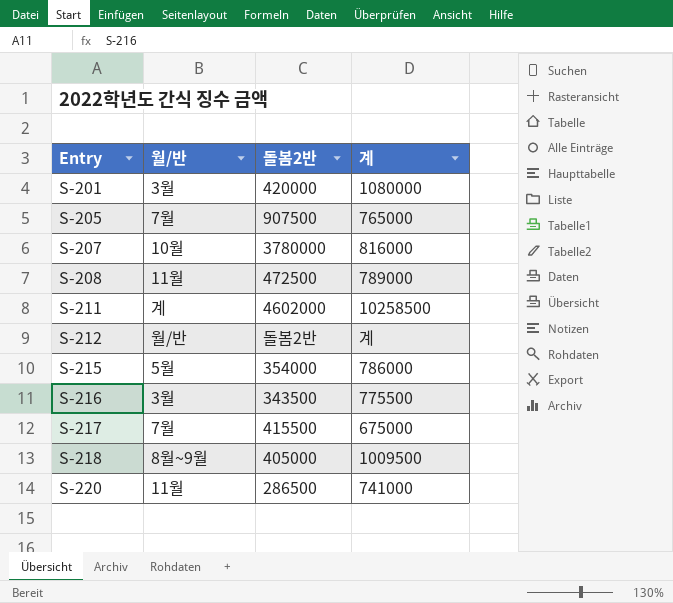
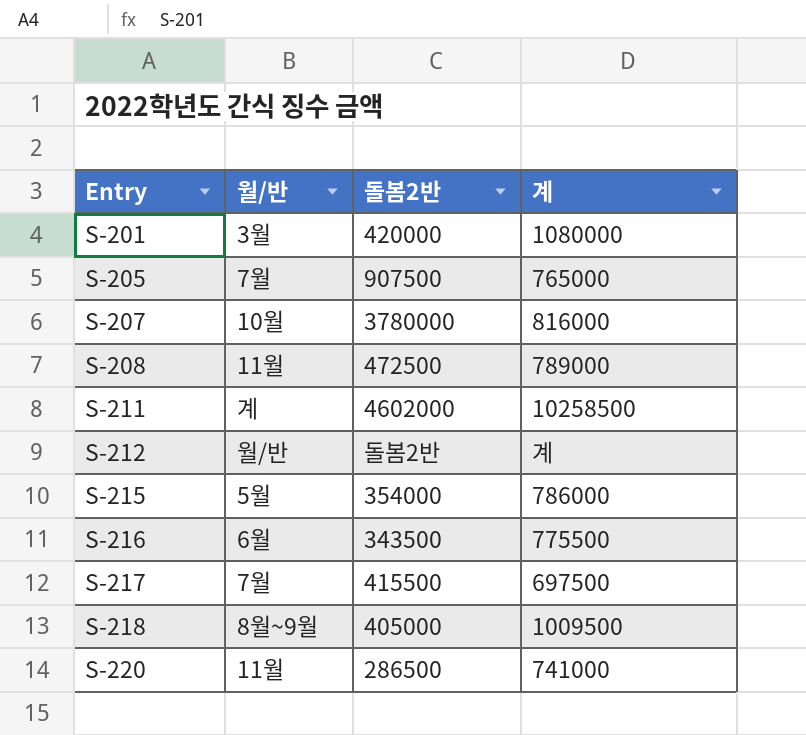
S-216 | 월/반: 3월 -> 6월
S-217 | 계: 675000 -> 697500

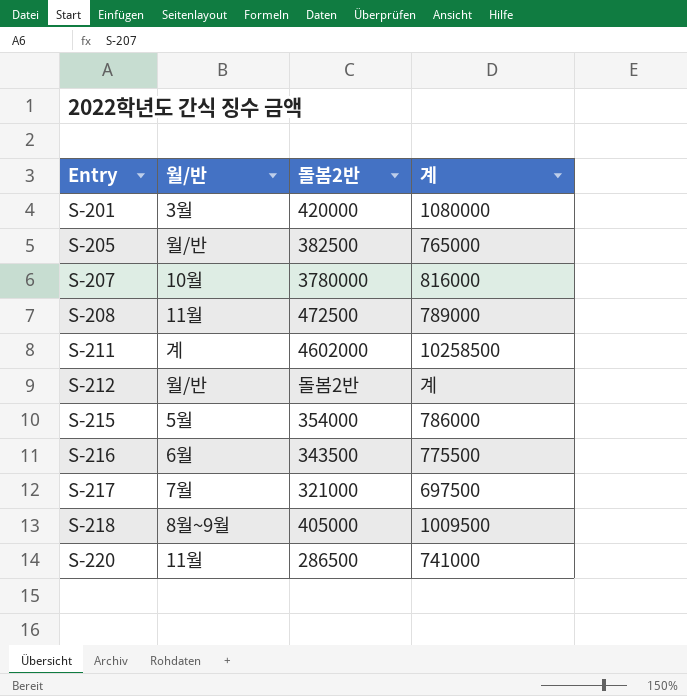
S-205 | 월/반: 7월 -> 월/반
S-205 | 돌봄2반: 907500 -> 382500
S-217 | 돌봄2반: 415500 -> 321000

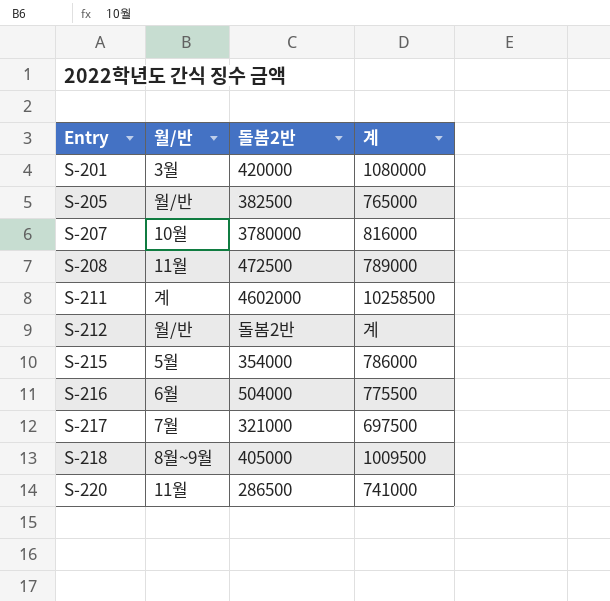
S-216 | 돌봄2반: 343500 -> 504000

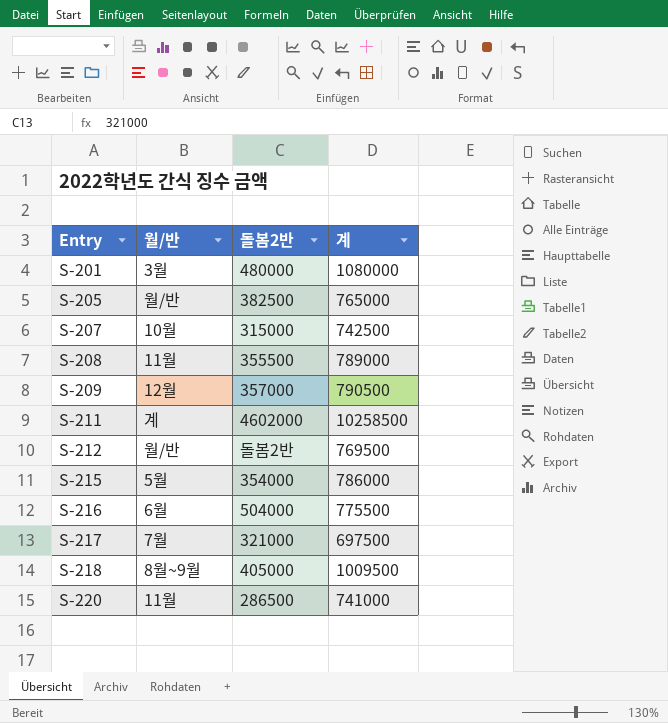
S-201 | 돌봄2반: 420000 -> 480000
S-207 | 돌봄2반: 3780000 -> 315000
S-207 | 계: 816000 -> 742500
S-208 | 돌봄2반: 472500 -> 355500
row S-209: none -> 12월 | 357000 | 790500
S-212 | 계: 계 -> 769500

